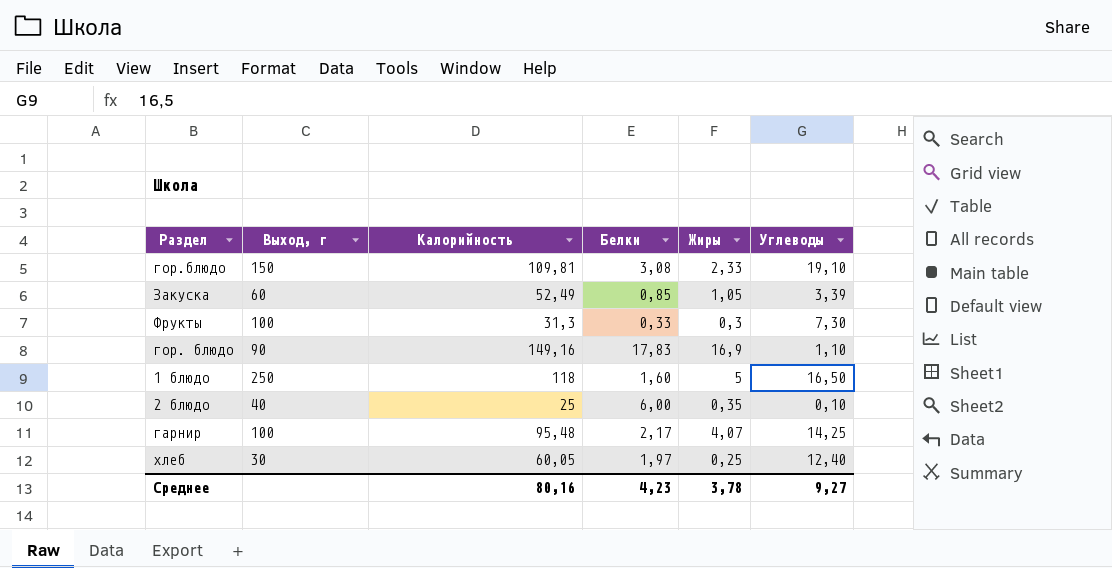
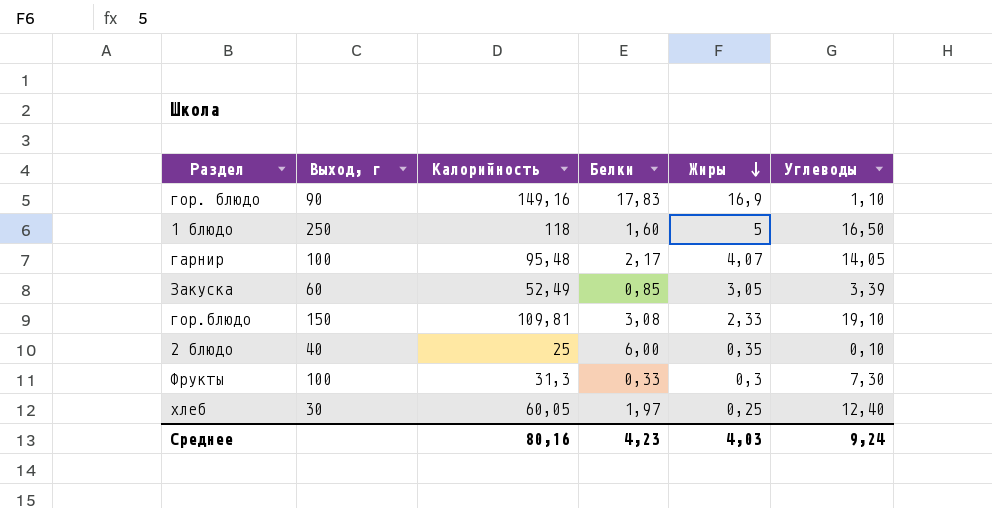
row order: none -> Жиры descending
гарнир | Углеводы: 14,25 -> 14,05
Закуска | Жиры: 1,05 -> 3,05
Среднее | Жиры: 3,78 -> 4,03
Среднее | Углеводы: 9,27 -> 9,24

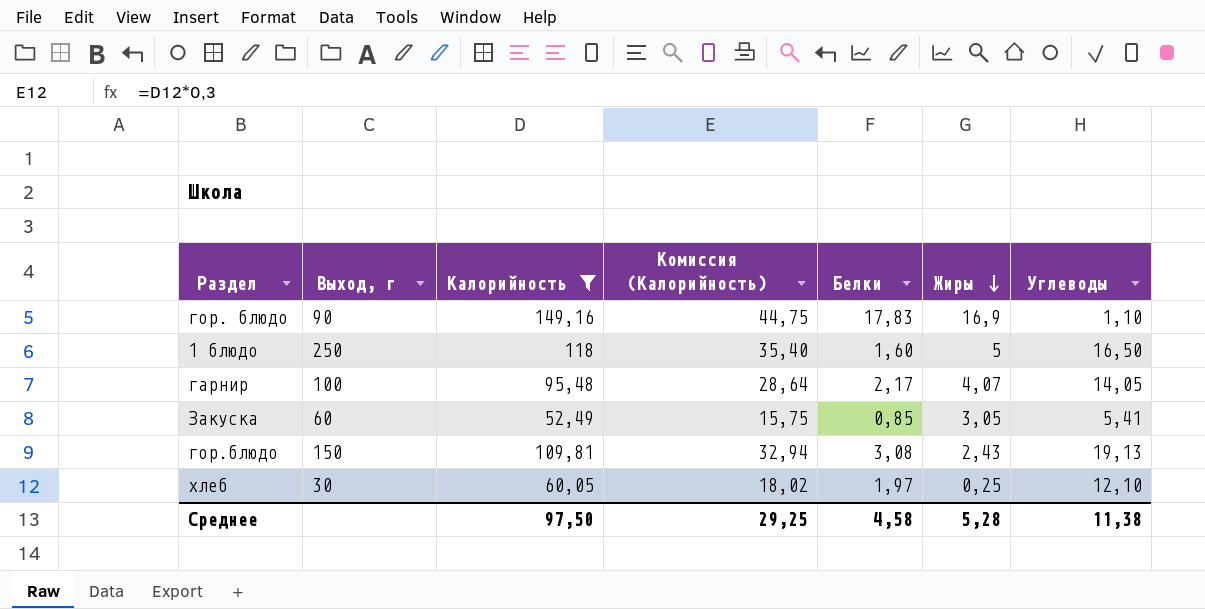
filter: none -> Калорийность >= 52,49
column Комиссия (Калорийность) | formula: none -> [Калорийность] * 0,3
Закуска | Углеводы: 3,39 -> 5,41
гор.блюдо | Жиры: 2,33 -> 2,43
гор.блюдо | Углеводы: 19,10 -> 19,13
хлеб | Углеводы: 12,40 -> 12,10
Среднее | Калорийность: 80,16 -> 97,50
Среднее | Белки: 4,23 -> 4,58
Среднее | Жиры: 4,03 -> 5,28
Среднее | Углеводы: 9,24 -> 11,38

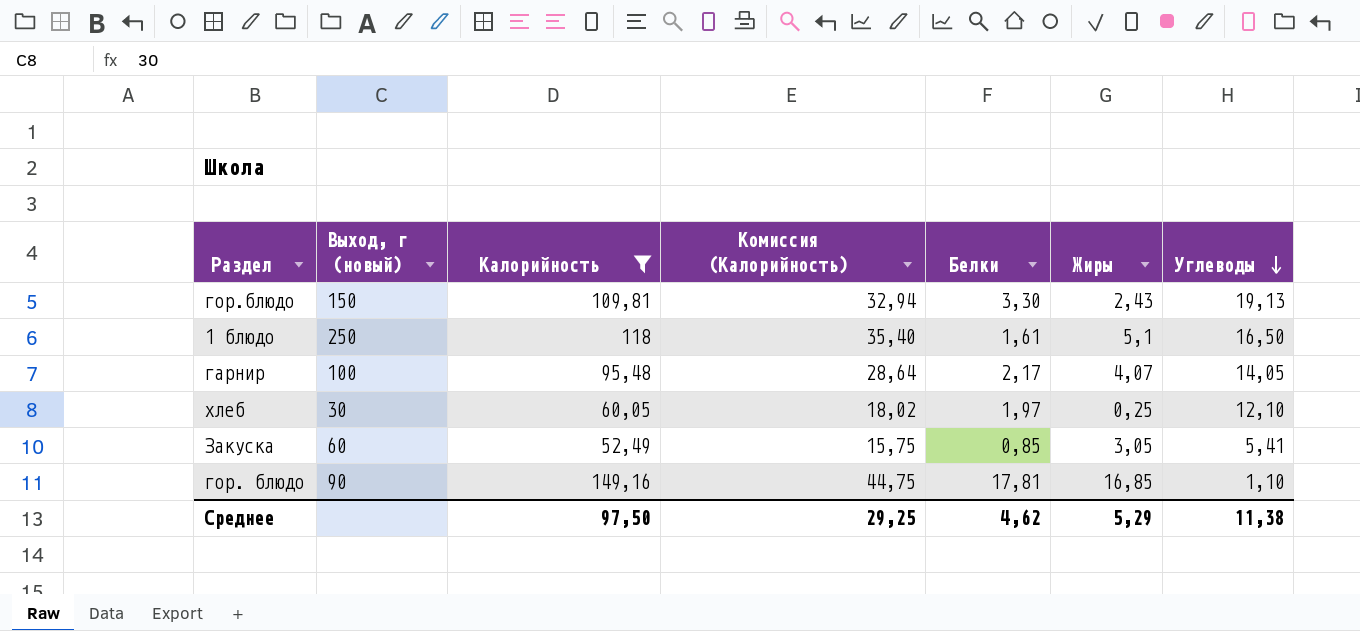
row order: Жиры descending -> Углеводы descending
column name: Выход, г -> Выход, г (новый)
гор.блюдо | Белки: 3,08 -> 3,30
1 блюдо | Белки: 1,60 -> 1,61
1 блюдо | Жиры: 5 -> 5,1
гор. блюдо | Белки: 17,83 -> 17,81
гор. блюдо | Жиры: 16,9 -> 16,85
Среднее | Белки: 4,58 -> 4,62
Среднее | Жиры: 5,28 -> 5,29

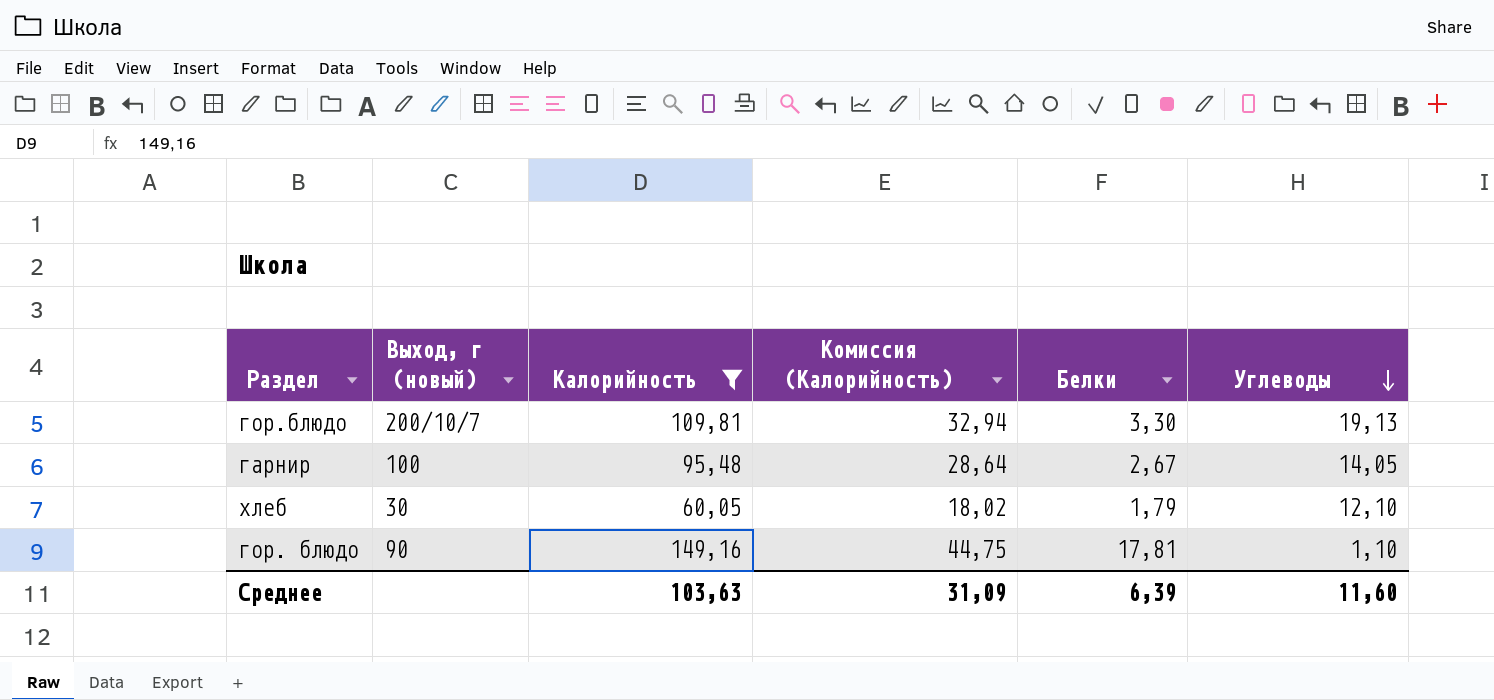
column Жиры | position: 6 -> none
row 1 блюдо: 250 | 118 | 35,40 | 1,61 | 5,1 | 16,50 -> none
row Закуска: 60 | 52,49 | 15,75 | 0,85 | 3,05 | 5,41 -> none
гор.блюдо | Выход, г (новый): 150 -> 200/10/7
гарнир | Белки: 2,17 -> 2,67
хлеб | Белки: 1,97 -> 1,79
Среднее | Калорийность: 97,50 -> 103,63
Среднее | Комиссия (Калорийность): 29,25 -> 31,09
Среднее | Белки: 4,62 -> 6,39
Среднее | Углеводы: 11,38 -> 11,60

